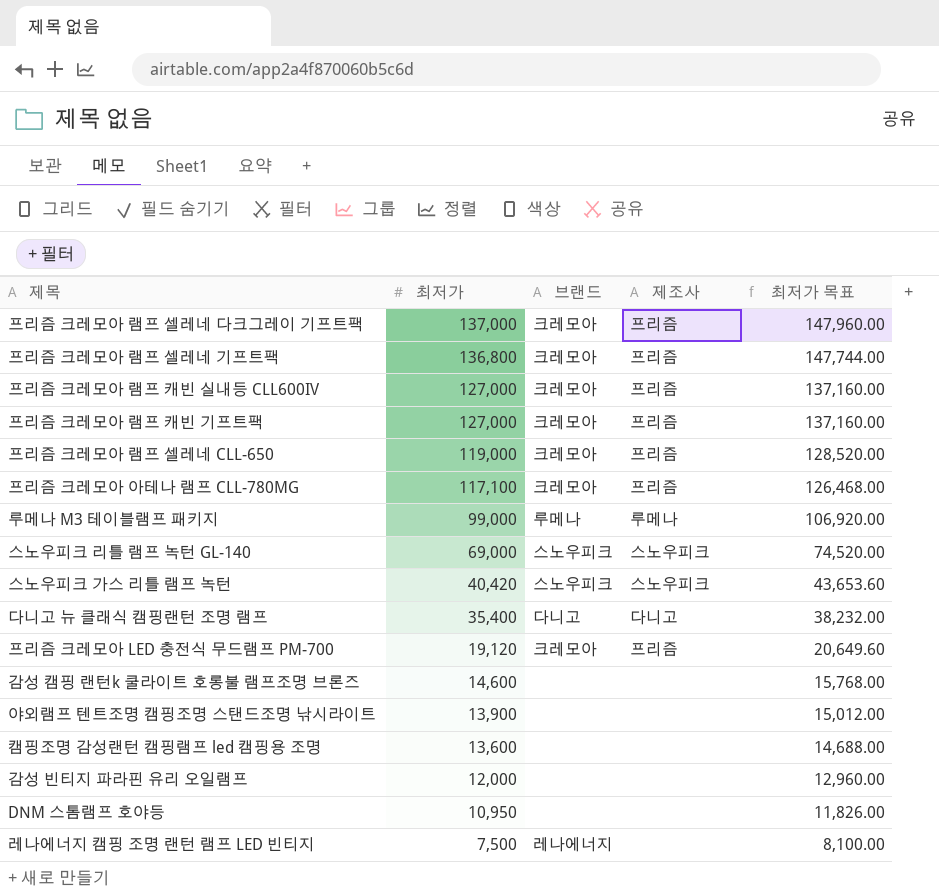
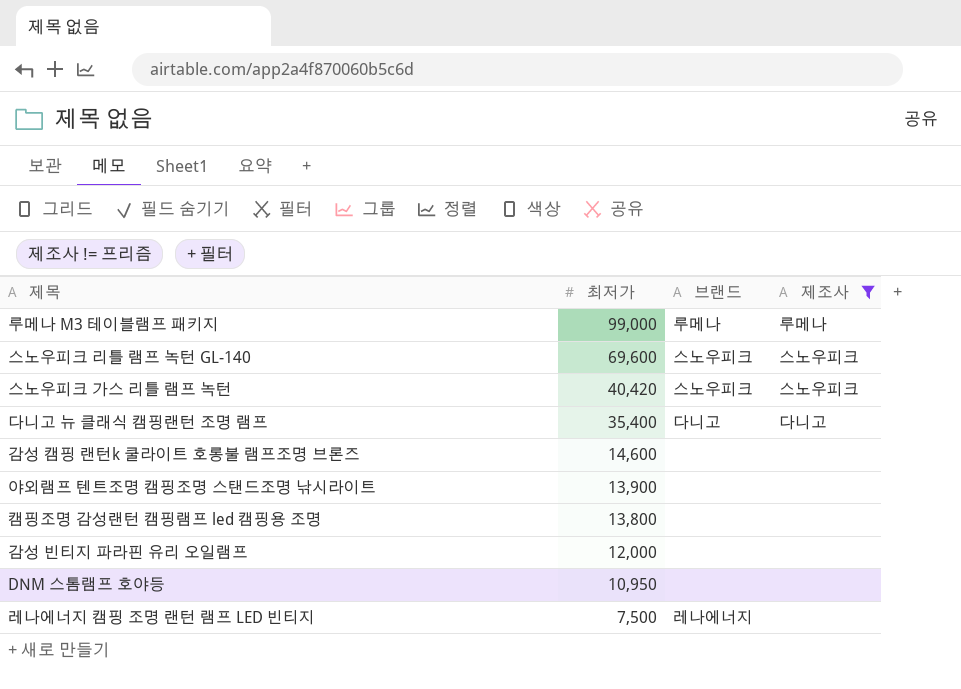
filter: none -> 제조사 != 프리즘
column 최저가 목표 | formula: [최저가] * 1.08 -> none
스노우피크 리틀 램프 녹턴 GL-140 | 최저가: 69,000 -> 69,600
캠핑조명 감성랜턴 캠핑램프 led 캠핑용 조명 | 최저가: 13,600 -> 13,800

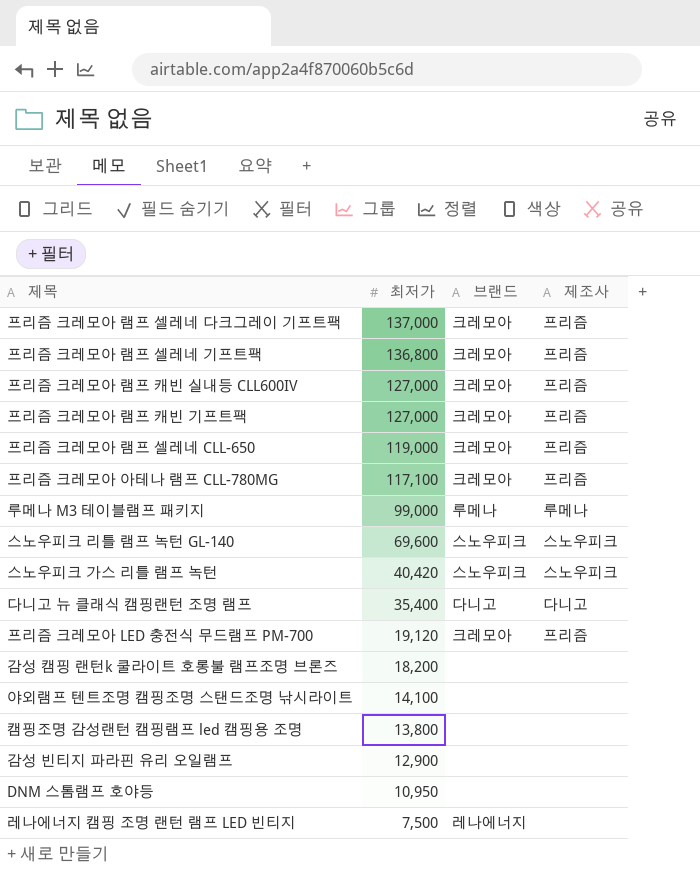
filter: 제조사 != 프리즘 -> none
감성 캠핑 랜턴k 쿨라이트 호롱불 램프조명 브론즈 | 최저가: 14,600 -> 18,200
야외램프 텐트조명 캠핑조명 스탠드조명 낚시라이트 | 최저가: 13,900 -> 14,100
감성 빈티지 파라핀 유리 오일램프 | 최저가: 12,000 -> 12,900

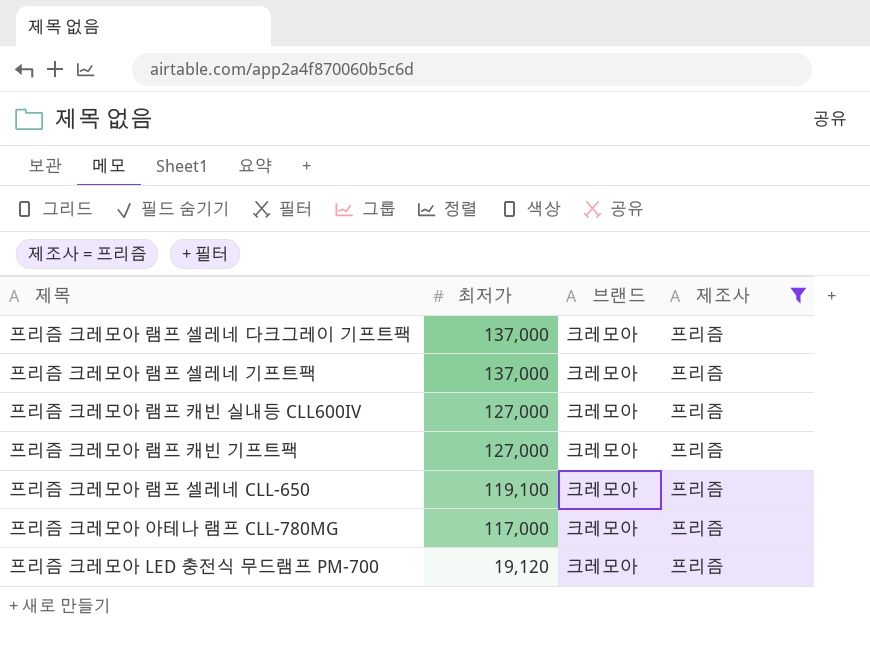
filter: none -> 제조사 = 프리즘
프리즘 크레모아 램프 셀레네 기프트팩 | 최저가: 136,800 -> 137,000
프리즘 크레모아 램프 셀레네 CLL-650 | 최저가: 119,000 -> 119,100
프리즘 크레모아 아테나 램프 CLL-780MG | 최저가: 117,100 -> 117,000

